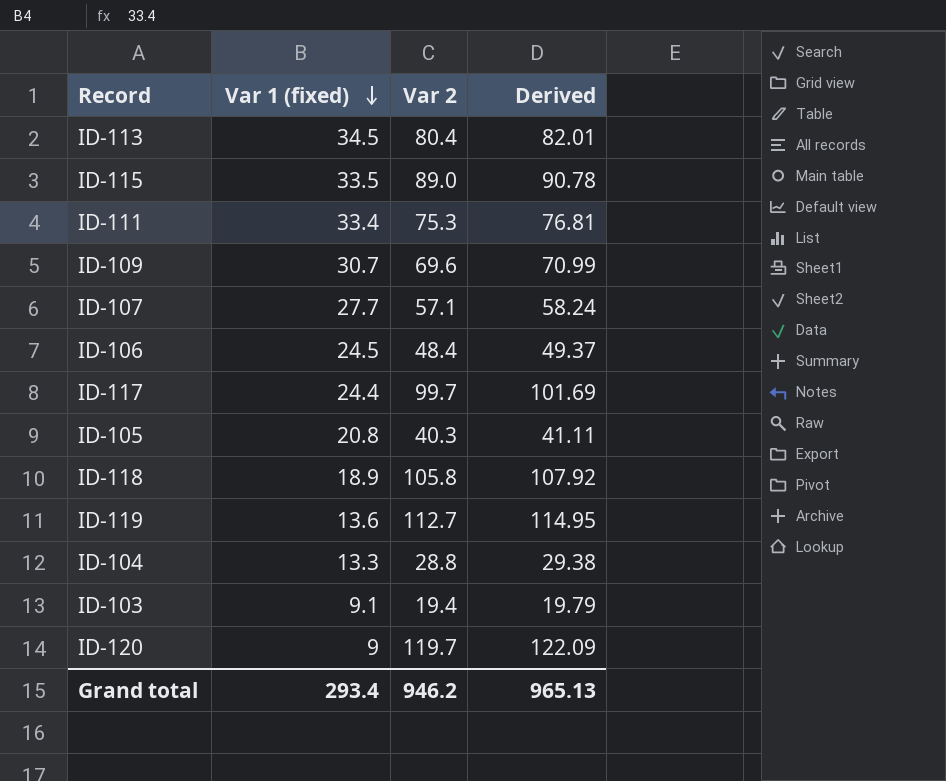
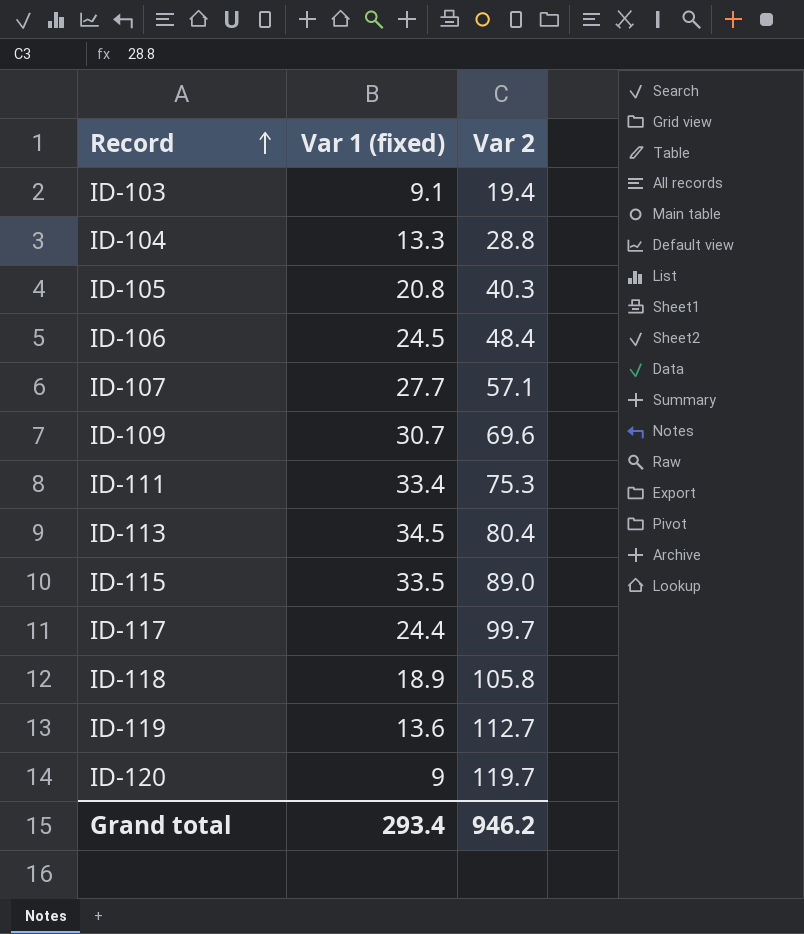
row order: Var 1 (fixed) descending -> Record ascending
column Derived | formula: [Var 2] * 1.02 -> none

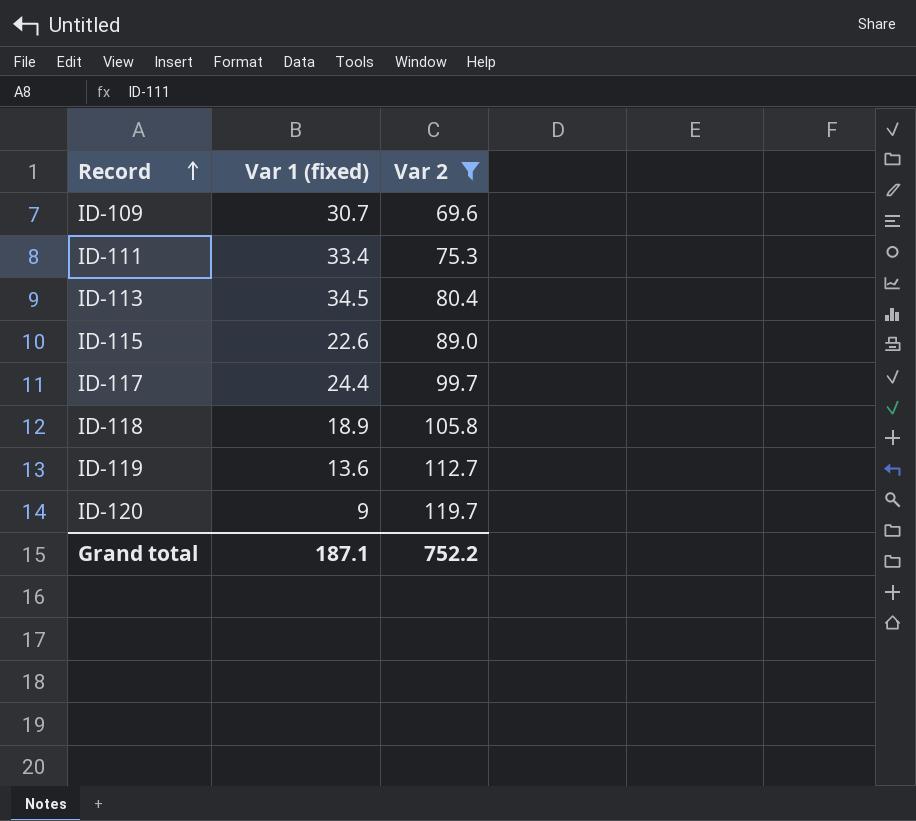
filter: none -> Var 2 >= 69.6
ID-115 | Var 1 (fixed): 33.5 -> 22.6
Grand total | Var 1 (fixed): 293.4 -> 187.1
Grand total | Var 2: 946.2 -> 752.2

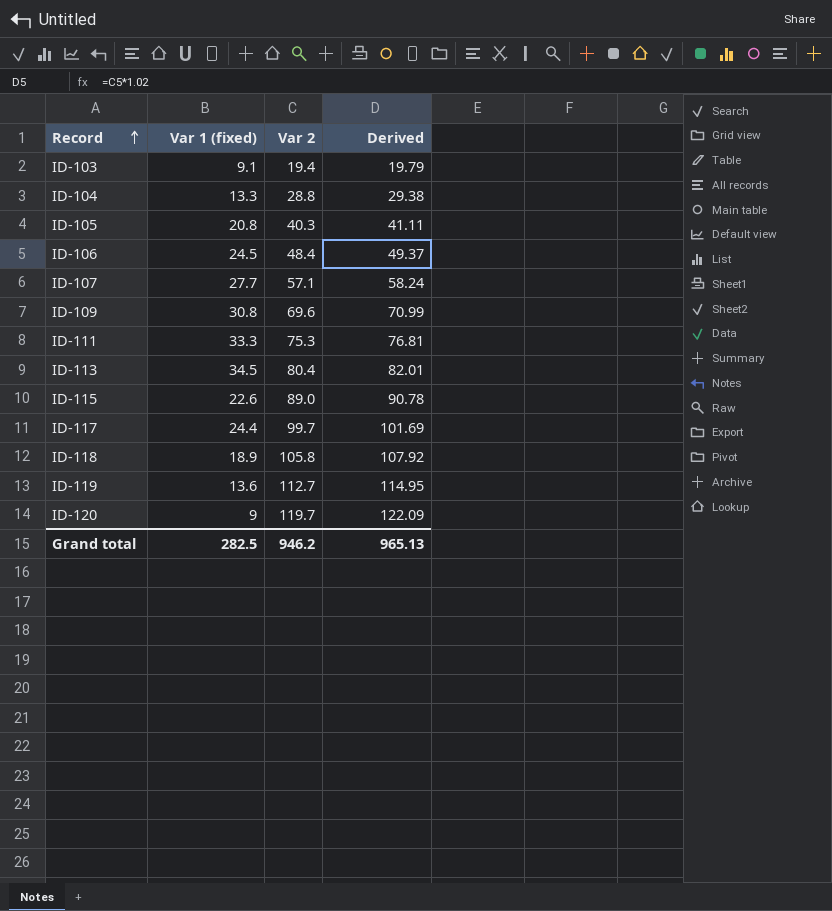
filter: Var 2 >= 69.6 -> none
column Derived | formula: none -> [Var 2] * 1.02
ID-109 | Var 1 (fixed): 30.7 -> 30.8
ID-111 | Var 1 (fixed): 33.4 -> 33.3
Grand total | Var 1 (fixed): 187.1 -> 282.5
Grand total | Var 2: 752.2 -> 946.2

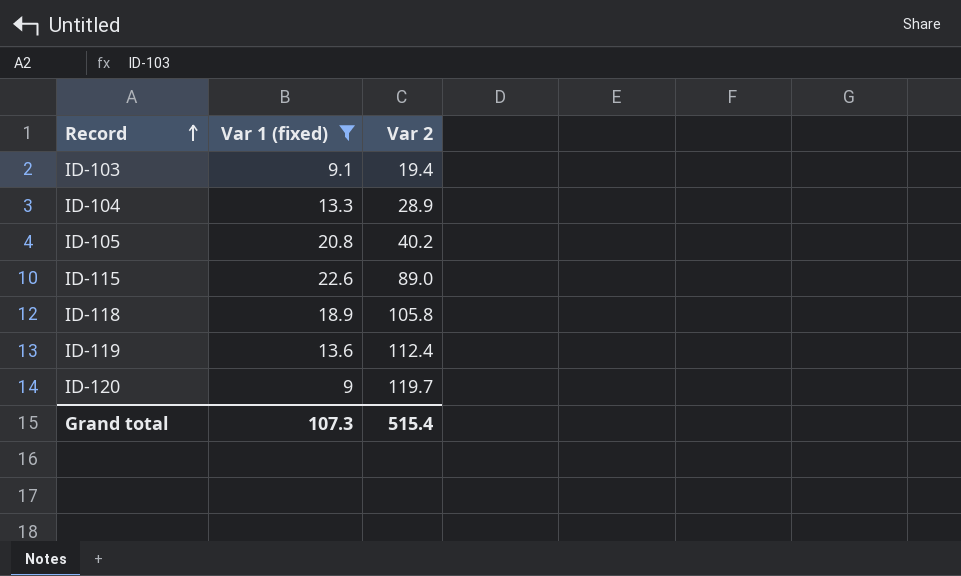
filter: none -> Var 1 (fixed) <= 22.6
column Derived | formula: [Var 2] * 1.02 -> none
ID-104 | Var 2: 28.8 -> 28.9
ID-105 | Var 2: 40.3 -> 40.2
ID-119 | Var 2: 112.7 -> 112.4
Grand total | Var 1 (fixed): 282.5 -> 107.3
Grand total | Var 2: 946.2 -> 515.4

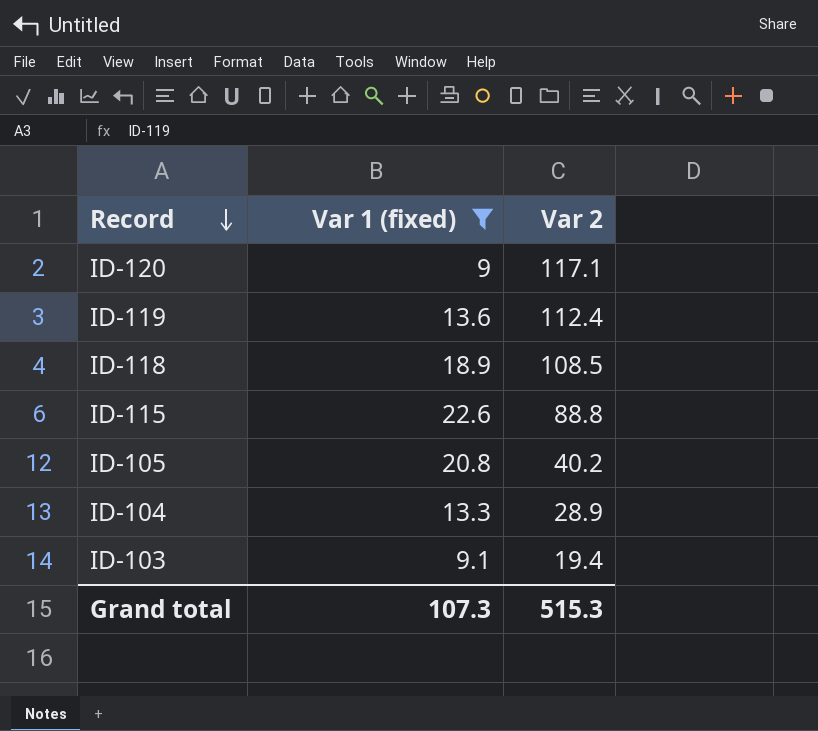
row order: Record ascending -> Record descending
ID-120 | Var 2: 119.7 -> 117.1
ID-118 | Var 2: 105.8 -> 108.5
ID-115 | Var 2: 89.0 -> 88.8
Grand total | Var 2: 515.4 -> 515.3

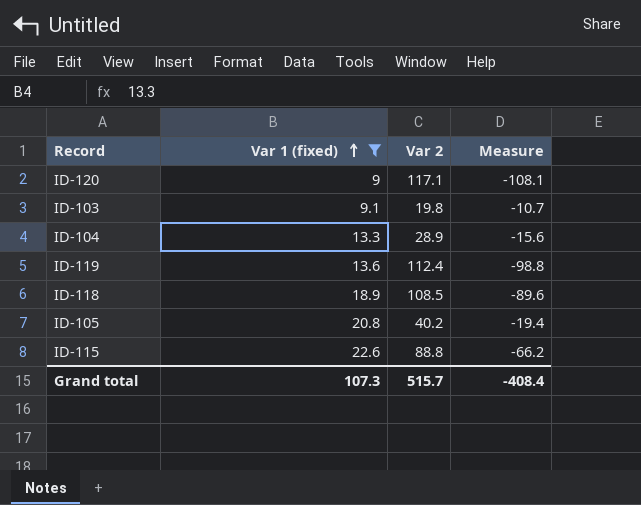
row order: Record descending -> Var 1 (fixed) ascending
column Measure | formula: none -> [Var 1 (fixed)] - [Var 2]
ID-103 | Var 2: 19.4 -> 19.8
Grand total | Var 2: 515.3 -> 515.7

